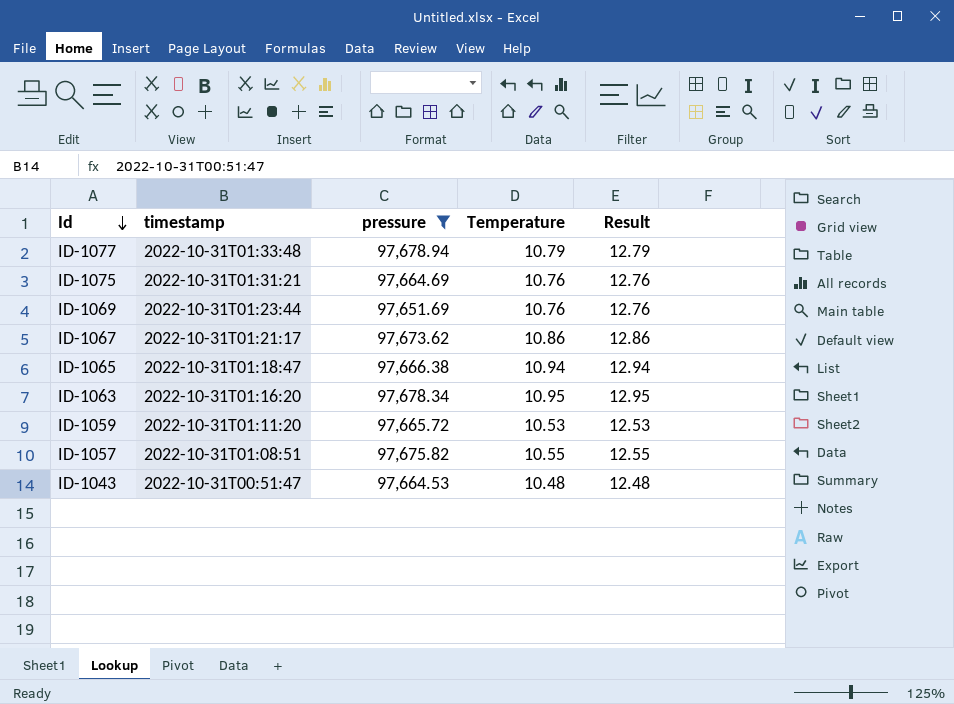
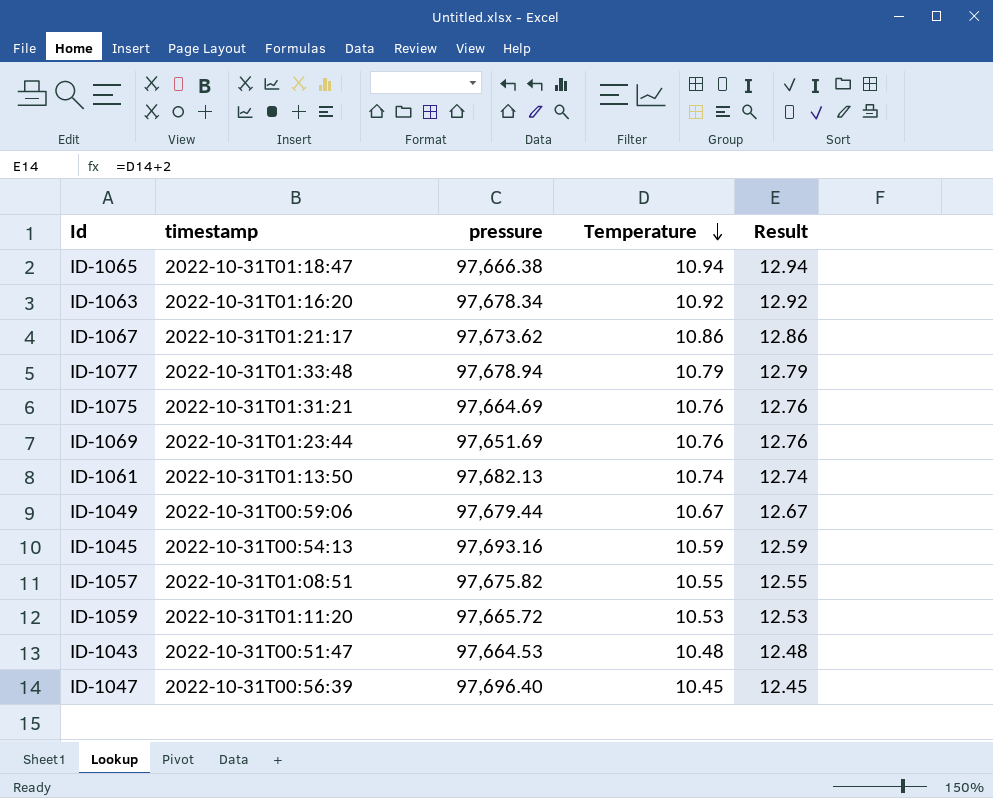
filter: pressure <= 97,678.94 -> none
row order: Id descending -> Temperature descending
ID-1063 | Temperature: 10.95 -> 10.92
ID-1063 | Result: 12.95 -> 12.92

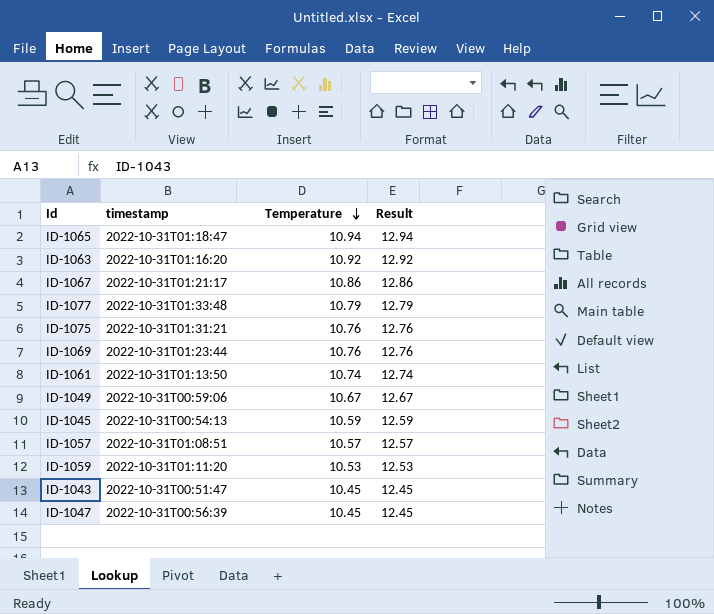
column pressure | position: 3 -> none
ID-1057 | Temperature: 10.55 -> 10.57
ID-1057 | Result: 12.55 -> 12.57
ID-1043 | Temperature: 10.48 -> 10.45
ID-1043 | Result: 12.48 -> 12.45

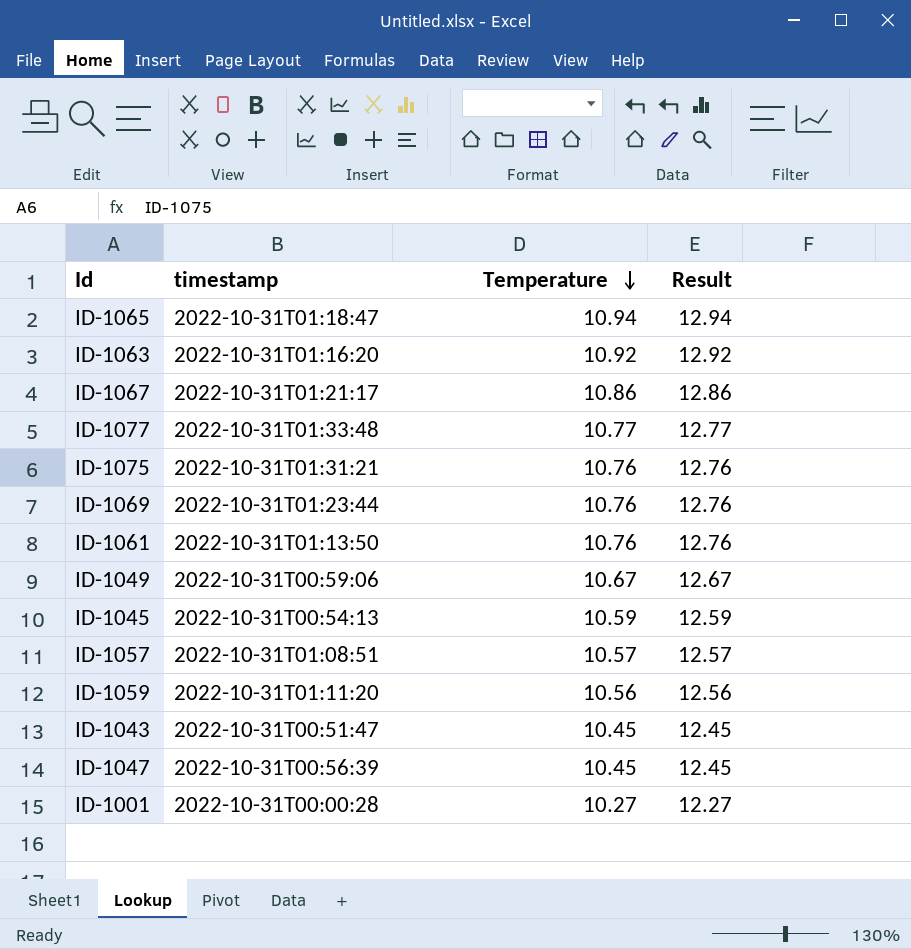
ID-1077 | Temperature: 10.79 -> 10.77
ID-1077 | Result: 12.79 -> 12.77
ID-1061 | Temperature: 10.74 -> 10.76
ID-1061 | Result: 12.74 -> 12.76
ID-1059 | Temperature: 10.53 -> 10.56
ID-1059 | Result: 12.53 -> 12.56
row ID-1001: none -> 2022-10-31T00:00:28 | 10.27 | 12.27

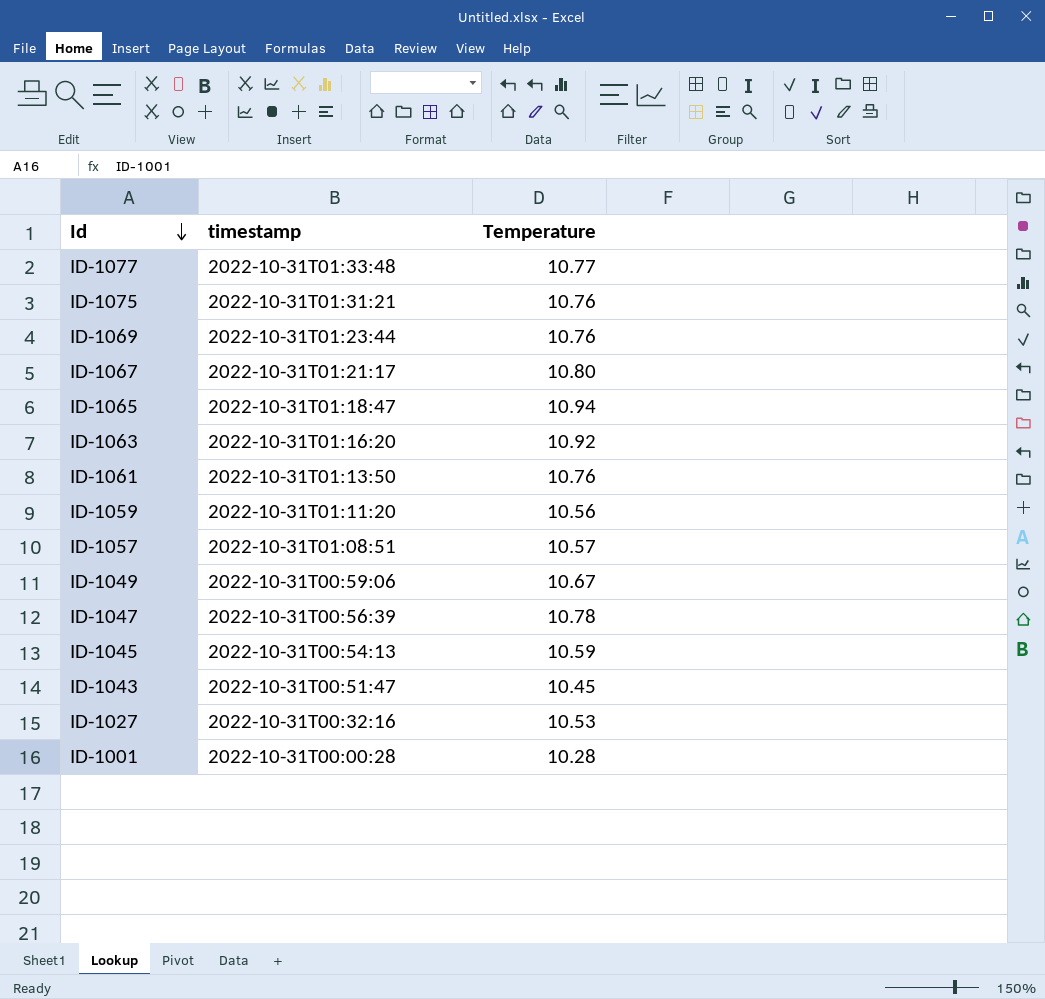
row order: Temperature descending -> Id descending
column Result | formula: [Temperature] + 2 -> none
ID-1067 | Temperature: 10.86 -> 10.80
ID-1047 | Temperature: 10.45 -> 10.78
row ID-1027: none -> 2022-10-31T00:32:16 | 10.53
ID-1001 | Temperature: 10.27 -> 10.28

